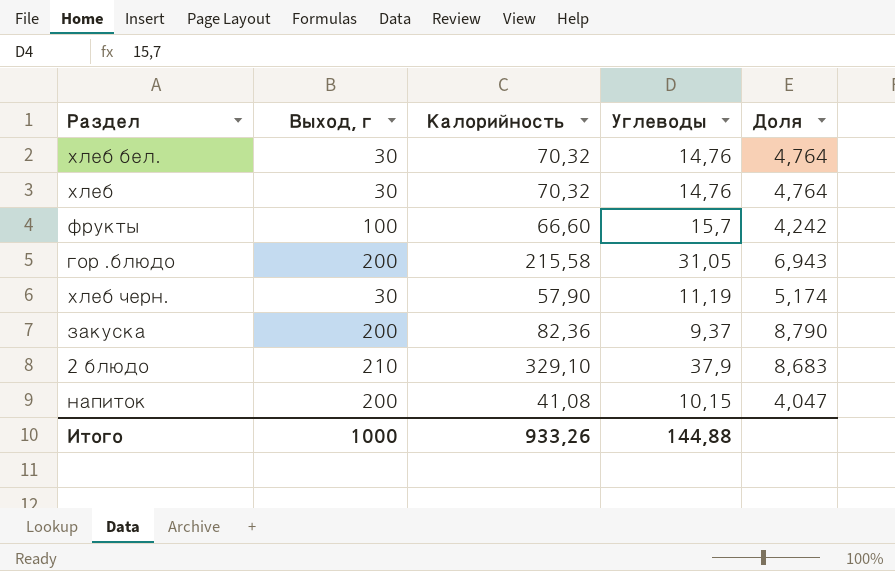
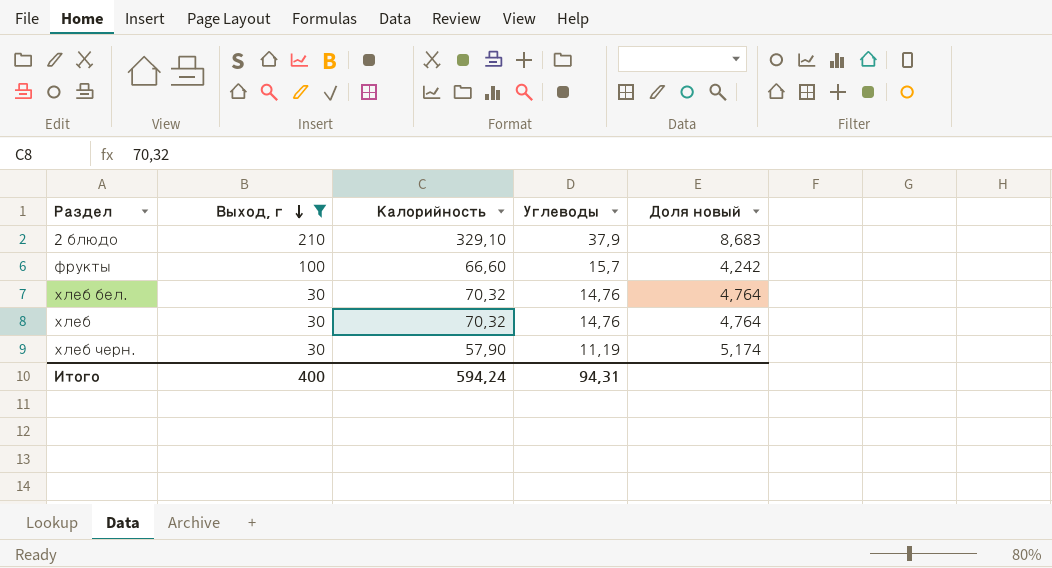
filter: none -> Выход, г != 200
row order: none -> Выход, г descending
column name: Доля -> Доля новый
Итого | Выход, г: 1000 -> 400
Итого | Калорийность: 933,26 -> 594,24
Итого | Углеводы: 144,88 -> 94,31

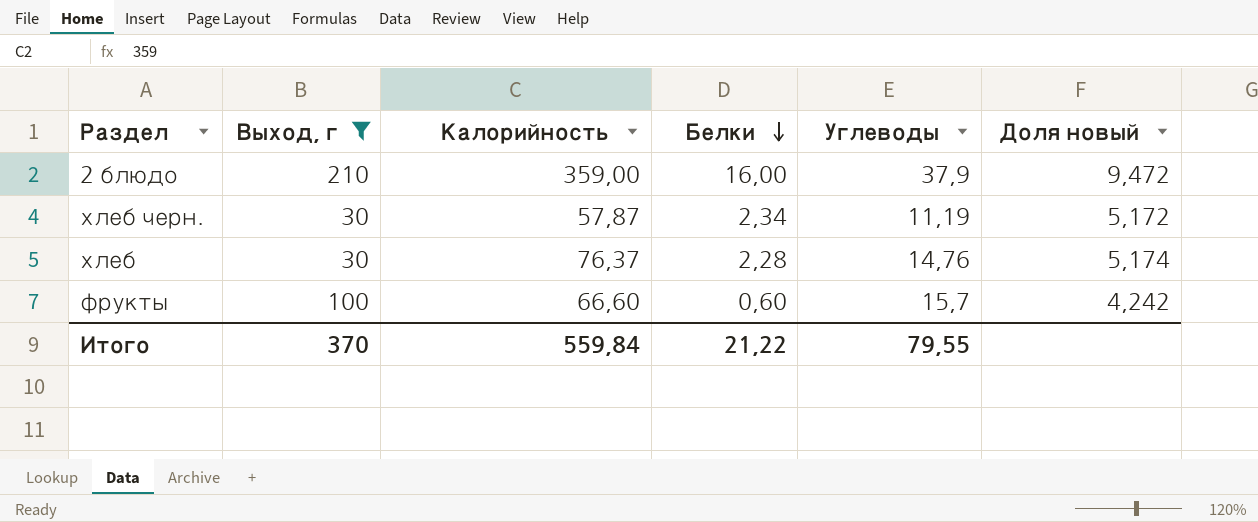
row order: Выход, г descending -> Белки descending
column Белки | position: none -> 4
row хлеб бел.: 30 | 70,32 | 14,76 | 4,764 -> none
2 блюдо | Калорийность: 329,10 -> 359,00
2 блюдо | Доля новый: 8,683 -> 9,472
хлеб черн. | Калорийность: 57,90 -> 57,87
хлеб черн. | Доля новый: 5,174 -> 5,172
хлеб | Калорийность: 70,32 -> 76,37
хлеб | Доля новый: 4,764 -> 5,174
Итого | Выход, г: 400 -> 370
Итого | Калорийность: 594,24 -> 559,84
Итого | Углеводы: 94,31 -> 79,55

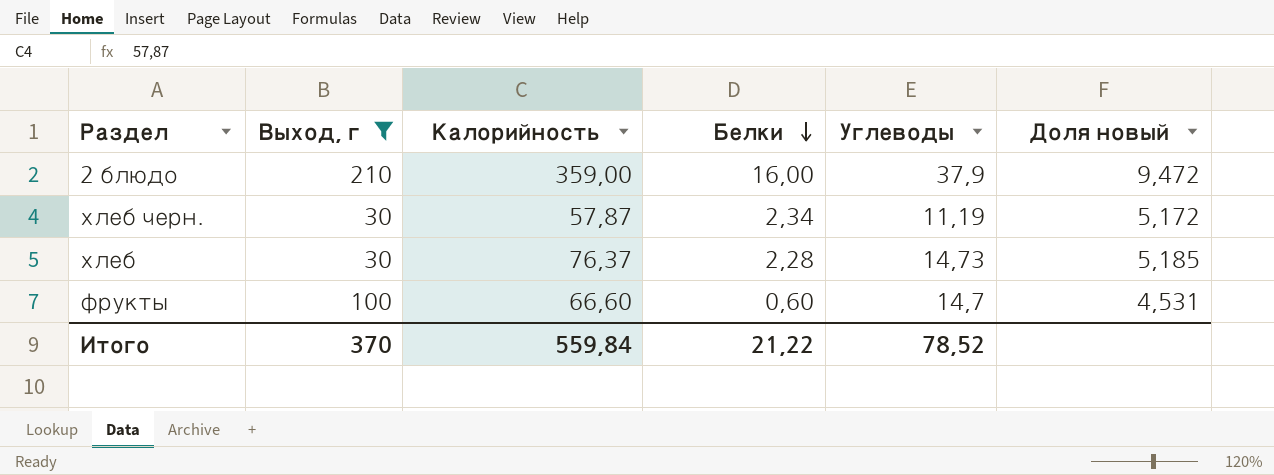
хлеб | Углеводы: 14,76 -> 14,73
хлеб | Доля новый: 5,174 -> 5,185
фрукты | Углеводы: 15,7 -> 14,7
фрукты | Доля новый: 4,242 -> 4,531
Итого | Углеводы: 79,55 -> 78,52

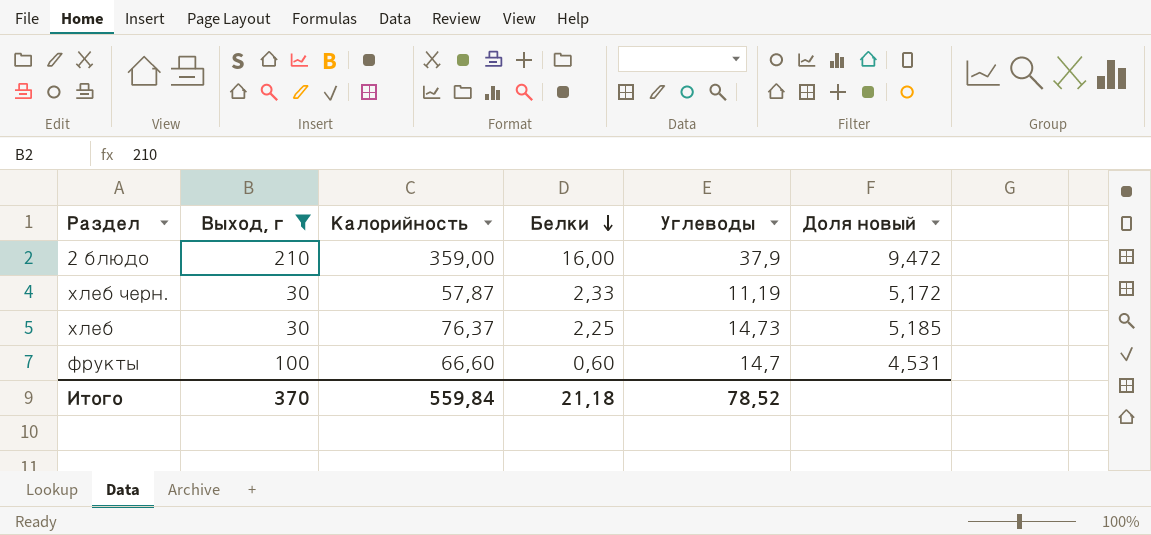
хлеб черн. | Белки: 2,34 -> 2,33
хлеб | Белки: 2,28 -> 2,25
Итого | Белки: 21,22 -> 21,18

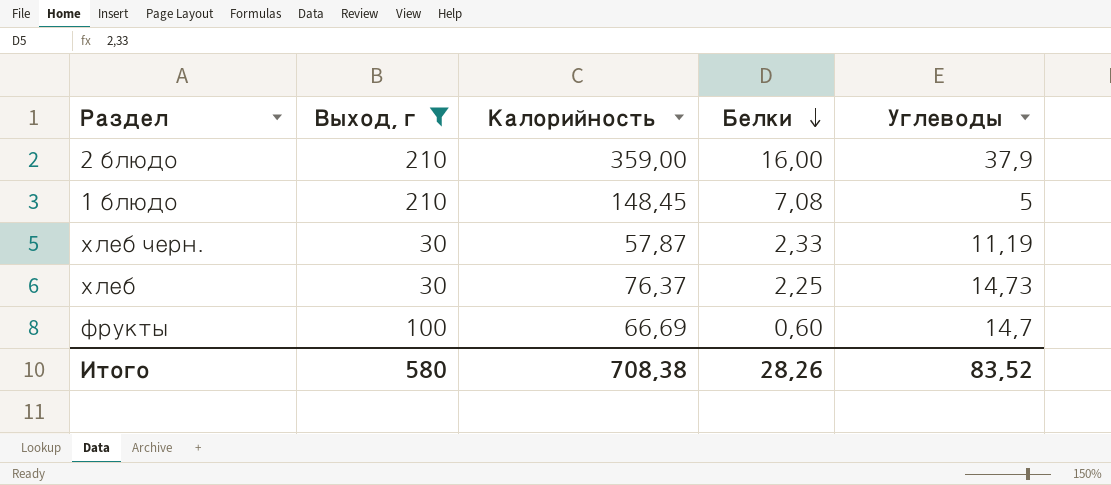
column Доля новый | formula: [Калорийность] / [Углеводы] -> none
row 1 блюдо: none -> 210 | 148,45 | 7,08 | 5
фрукты | Калорийность: 66,60 -> 66,69
Итого | Выход, г: 370 -> 580
Итого | Калорийность: 559,84 -> 708,38
Итого | Белки: 21,18 -> 28,26
Итого | Углеводы: 78,52 -> 83,52

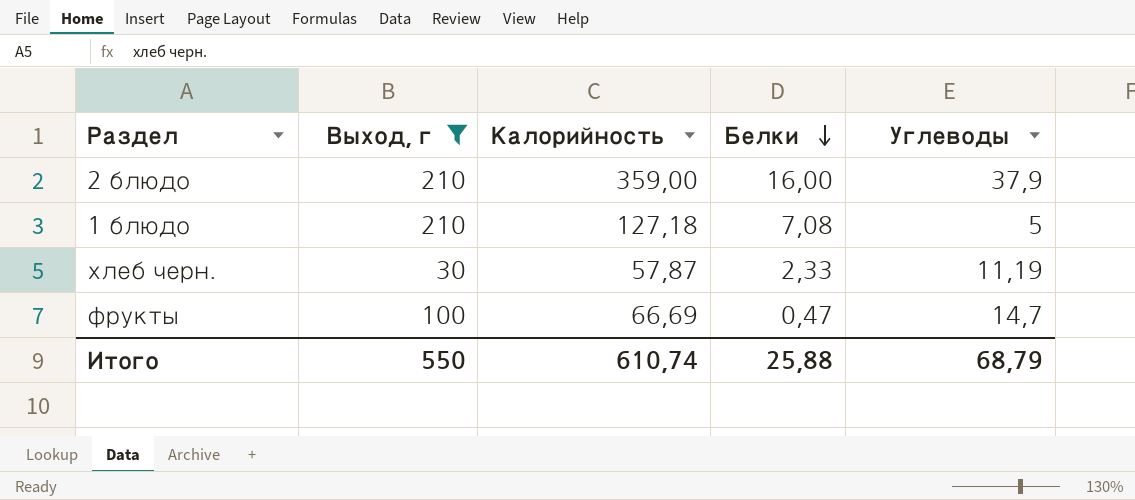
row хлеб: 30 | 76,37 | 2,25 | 14,73 -> none
1 блюдо | Калорийность: 148,45 -> 127,18
фрукты | Белки: 0,60 -> 0,47
Итого | Выход, г: 580 -> 550
Итого | Калорийность: 708,38 -> 610,74
Итого | Белки: 28,26 -> 25,88
Итого | Углеводы: 83,52 -> 68,79

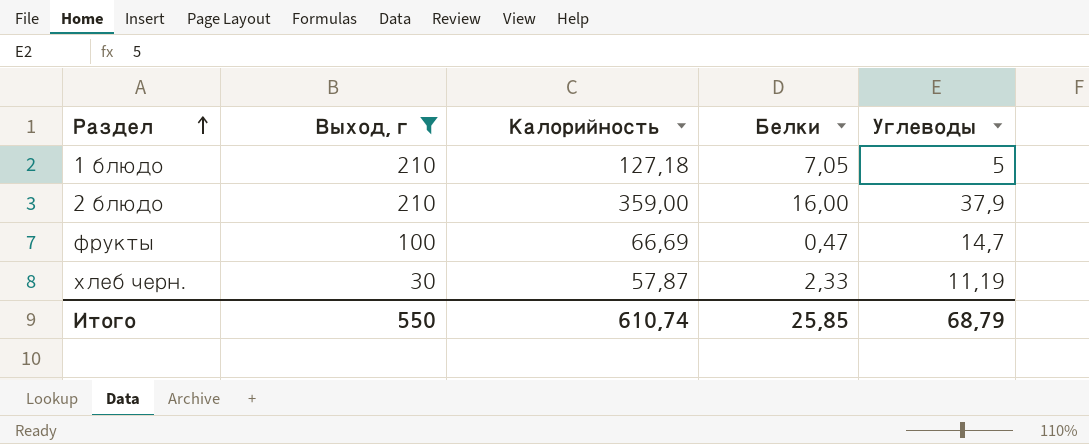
row order: Белки descending -> Раздел ascending
1 блюдо | Белки: 7,08 -> 7,05
Итого | Белки: 25,88 -> 25,85

